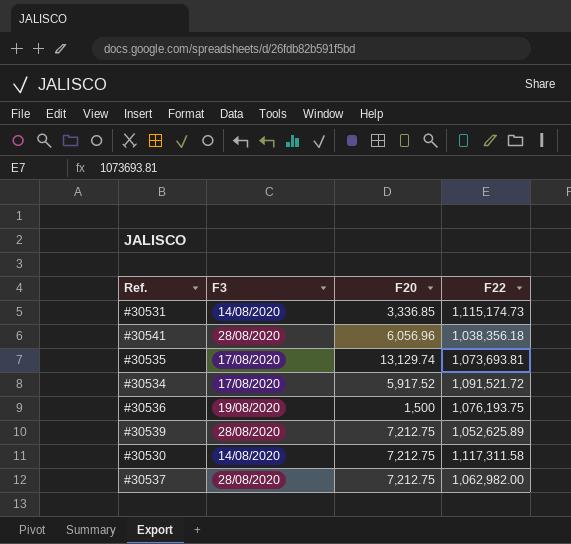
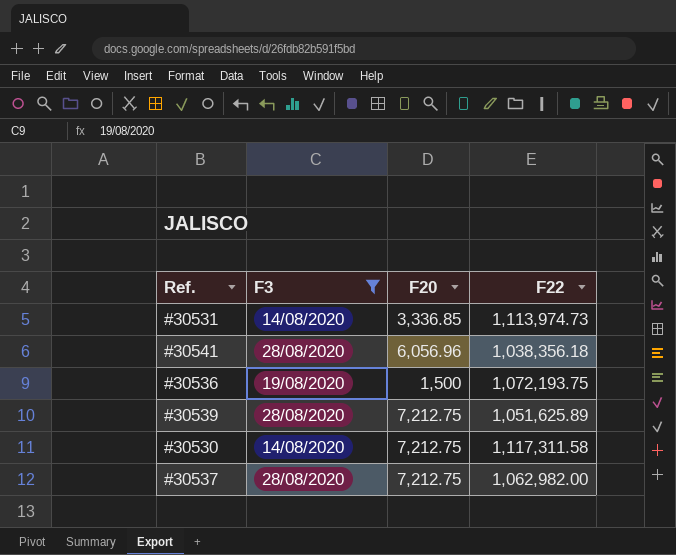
filter: none -> F3 != 17/08/2020
#30531 | F22: 1,115,174.73 -> 1,113,974.73
#30536 | F22: 1,076,193.75 -> 1,072,193.75
#30539 | F22: 1,052,625.89 -> 1,051,625.89

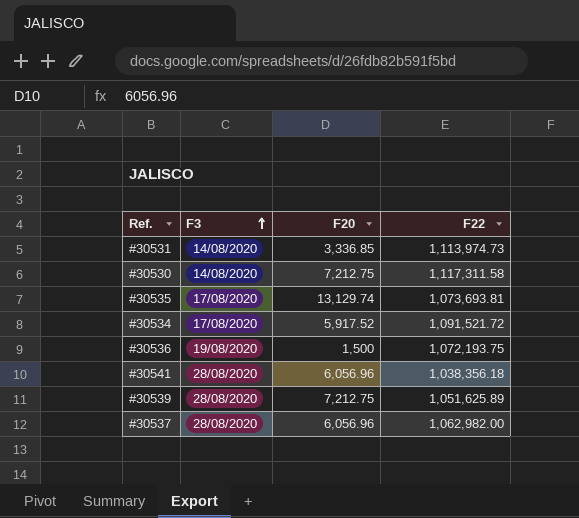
filter: F3 != 17/08/2020 -> none
row order: none -> F3 ascending
#30537 | F20: 7,212.75 -> 6,056.96

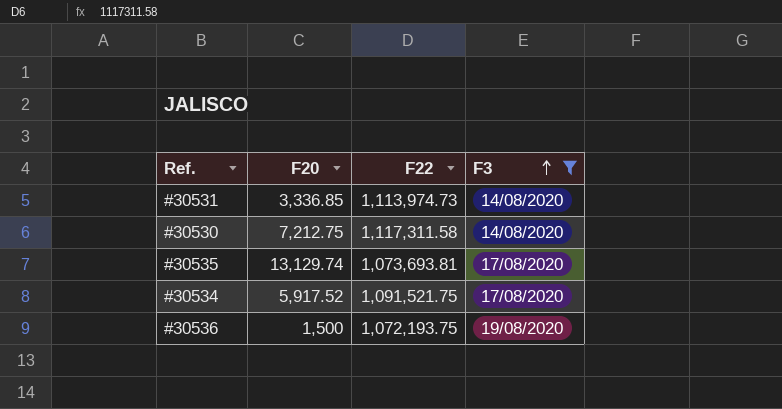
filter: none -> F3 != 28/08/2020
column F3 | position: 2 -> 4
#30534 | F22: 1,091,521.72 -> 1,091,521.75

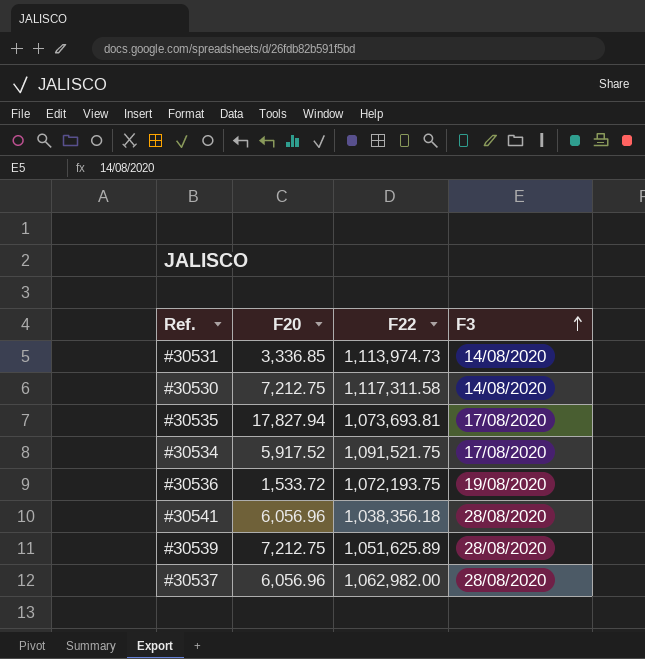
filter: F3 != 28/08/2020 -> none
#30535 | F20: 13,129.74 -> 17,827.94
#30536 | F20: 1,500 -> 1,533.72

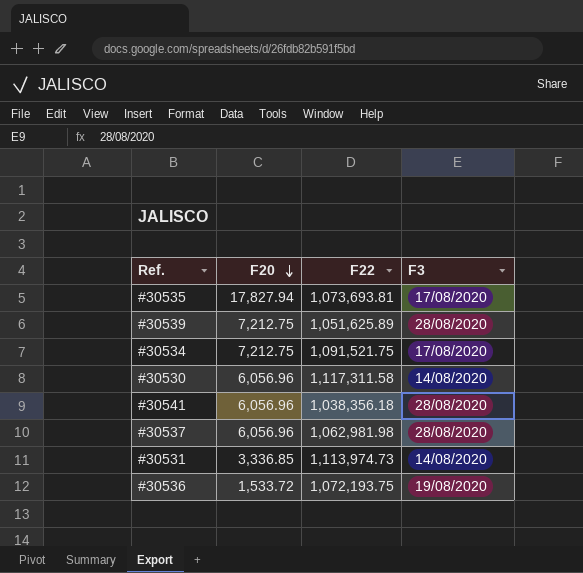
row order: F3 ascending -> F20 descending
#30534 | F20: 5,917.52 -> 7,212.75
#30530 | F20: 7,212.75 -> 6,056.96
#30537 | F22: 1,062,982.00 -> 1,062,981.98

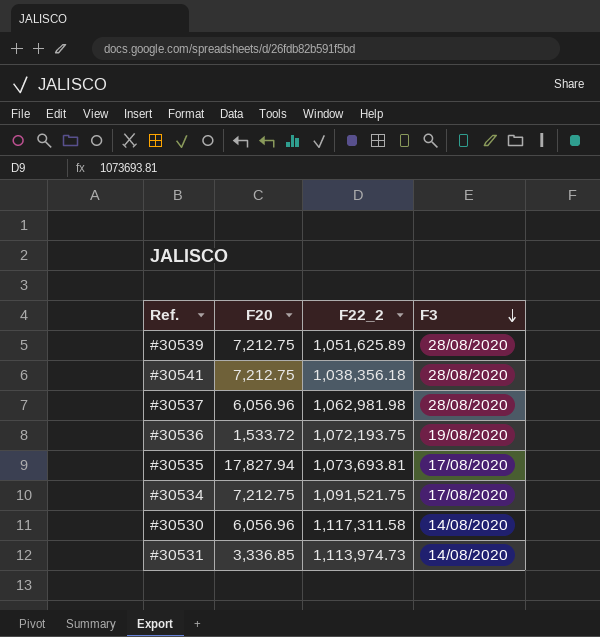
row order: F20 descending -> F3 descending
column name: F22 -> F22_2
#30541 | F20: 6,056.96 -> 7,212.75

